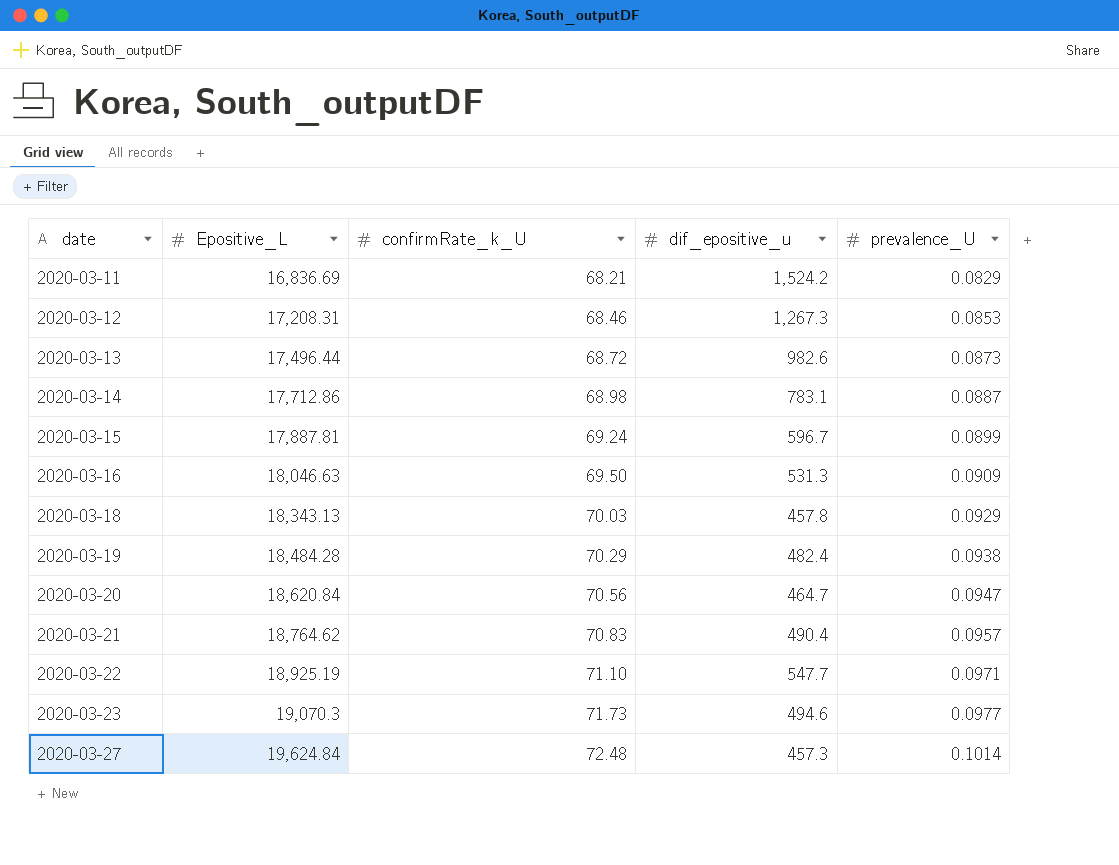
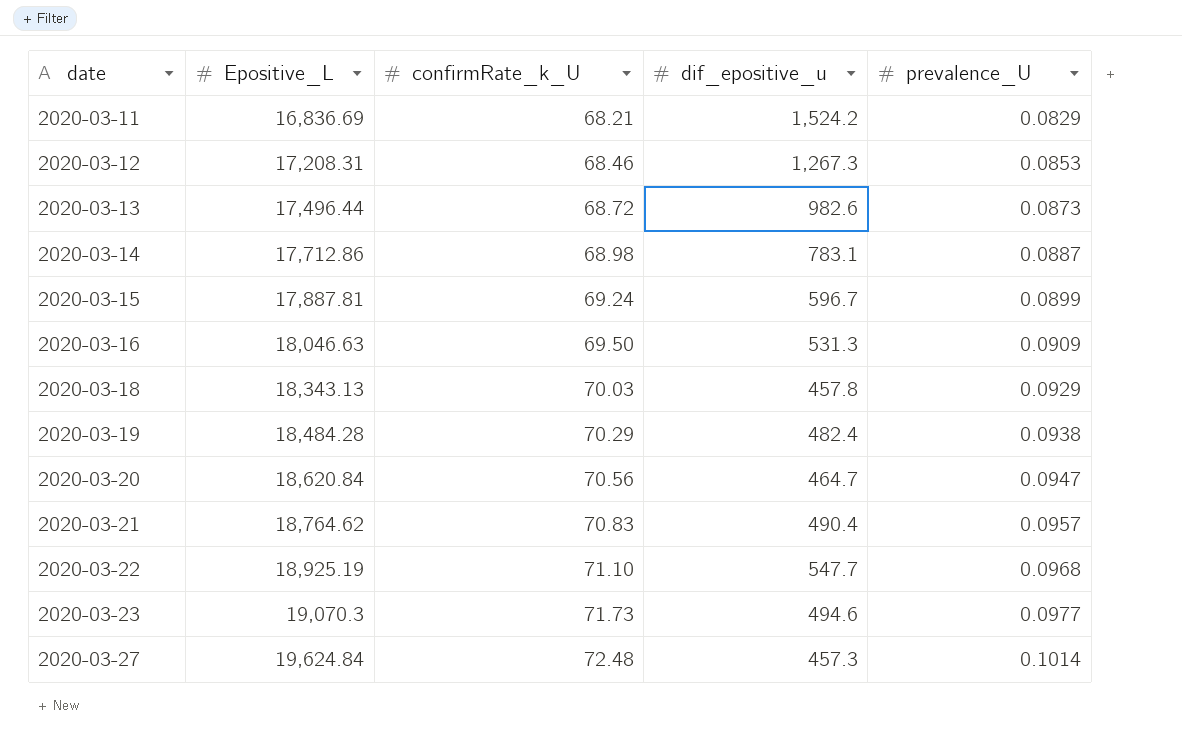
2020-03-22 | prevalence_U: 0.0971 -> 0.0968

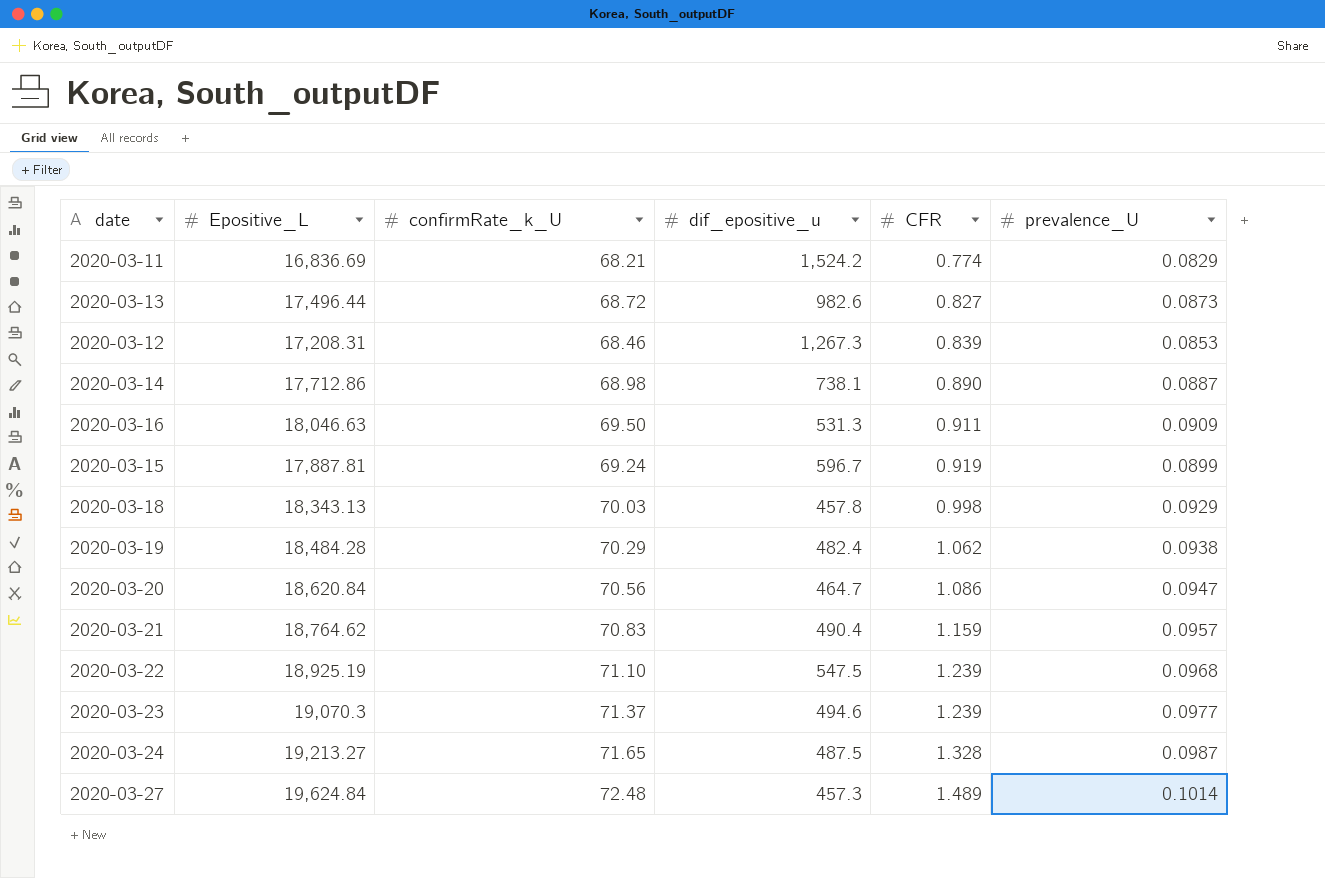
row order: date ascending -> CFR ascending
column CFR | position: none -> 5
2020-03-14 | dif_epositive_u: 783.1 -> 738.1
2020-03-22 | dif_epositive_u: 547.7 -> 547.5
2020-03-23 | confirmRate_k_U: 71.73 -> 71.37
row 2020-03-24: none -> 19,213.27 | 71.65 | 487.5 | 1.328 | 0.0987

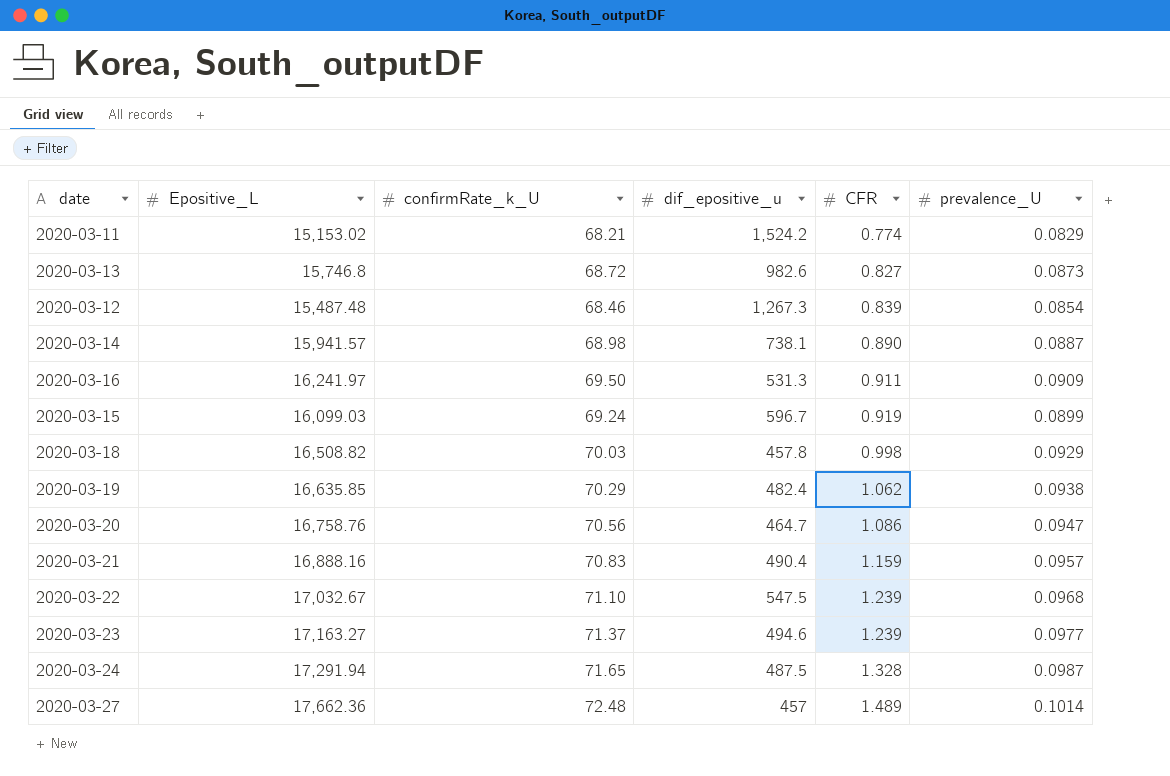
2020-03-11 | Epositive_L: 16,836.69 -> 15,153.02
2020-03-13 | Epositive_L: 17,496.44 -> 15,746.8
2020-03-12 | Epositive_L: 17,208.31 -> 15,487.48
2020-03-12 | prevalence_U: 0.0853 -> 0.0854
2020-03-14 | Epositive_L: 17,712.86 -> 15,941.57
2020-03-16 | Epositive_L: 18,046.63 -> 16,241.97
2020-03-15 | Epositive_L: 17,887.81 -> 16,099.03
2020-03-18 | Epositive_L: 18,343.13 -> 16,508.82
2020-03-19 | Epositive_L: 18,484.28 -> 16,635.85
2020-03-20 | Epositive_L: 18,620.84 -> 16,758.76
2020-03-21 | Epositive_L: 18,764.62 -> 16,888.16
2020-03-22 | Epositive_L: 18,925.19 -> 17,032.67
2020-03-23 | Epositive_L: 19,070.3 -> 17,163.27
2020-03-24 | Epositive_L: 19,213.27 -> 17,291.94
2020-03-27 | Epositive_L: 19,624.84 -> 17,662.36
2020-03-27 | dif_epositive_u: 457.3 -> 457

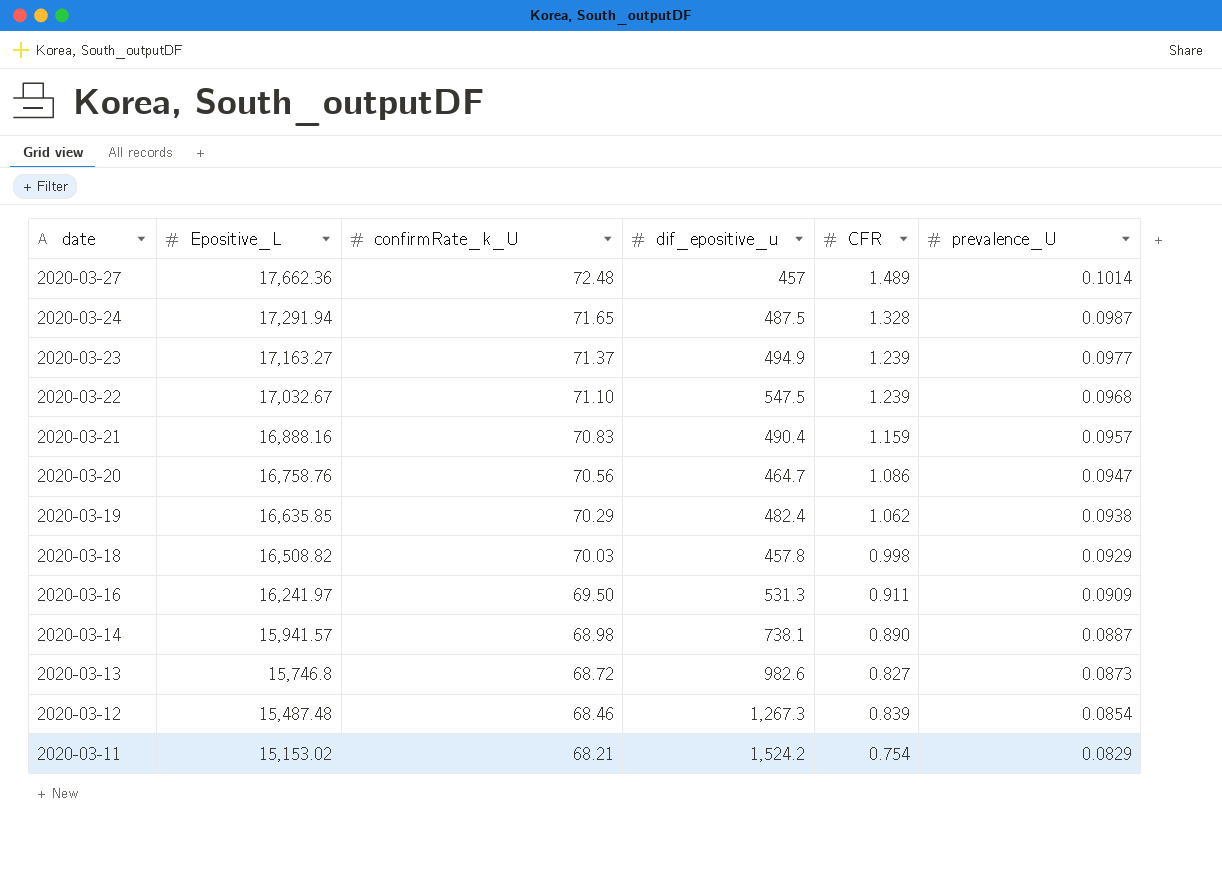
row order: CFR ascending -> date descending
row 2020-03-15: 16,099.03 | 69.24 | 596.7 | 0.919 | 0.0899 -> none
2020-03-23 | dif_epositive_u: 494.6 -> 494.9
2020-03-11 | CFR: 0.774 -> 0.754

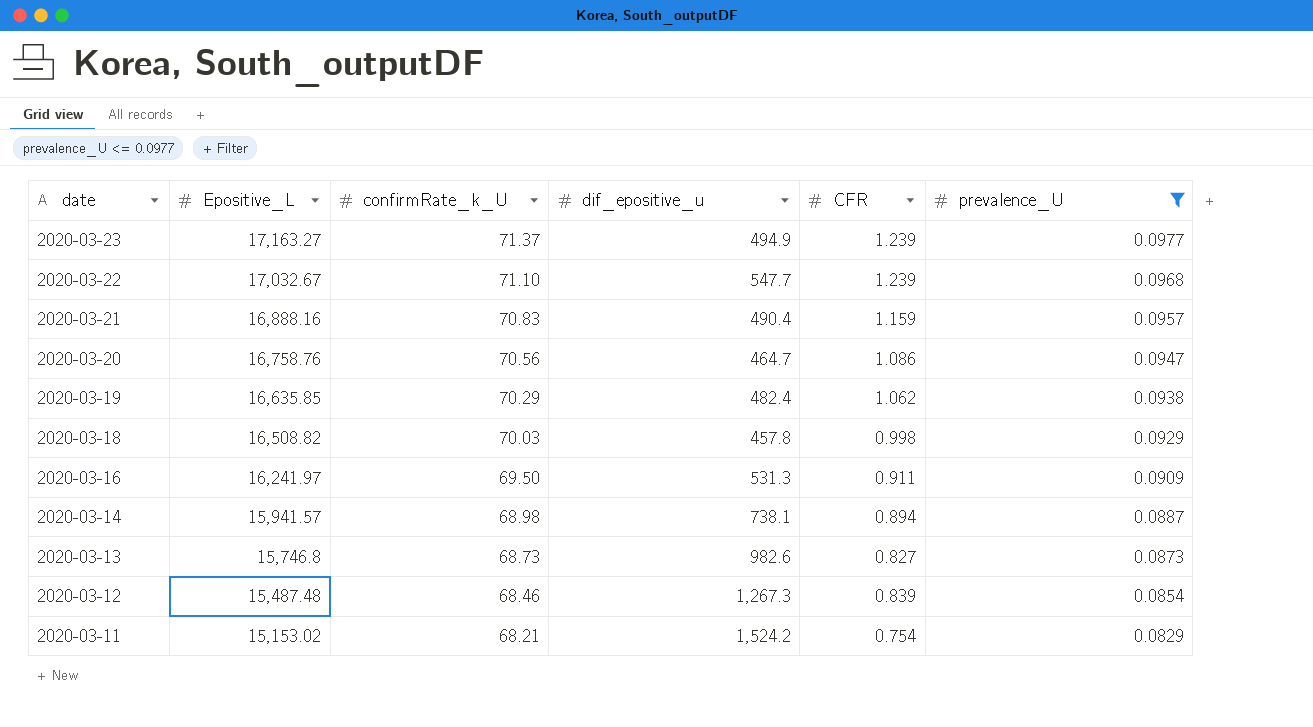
filter: none -> prevalence_U <= 0.0977
2020-03-22 | dif_epositive_u: 547.5 -> 547.7
2020-03-14 | CFR: 0.890 -> 0.894
2020-03-13 | confirmRate_k_U: 68.72 -> 68.73

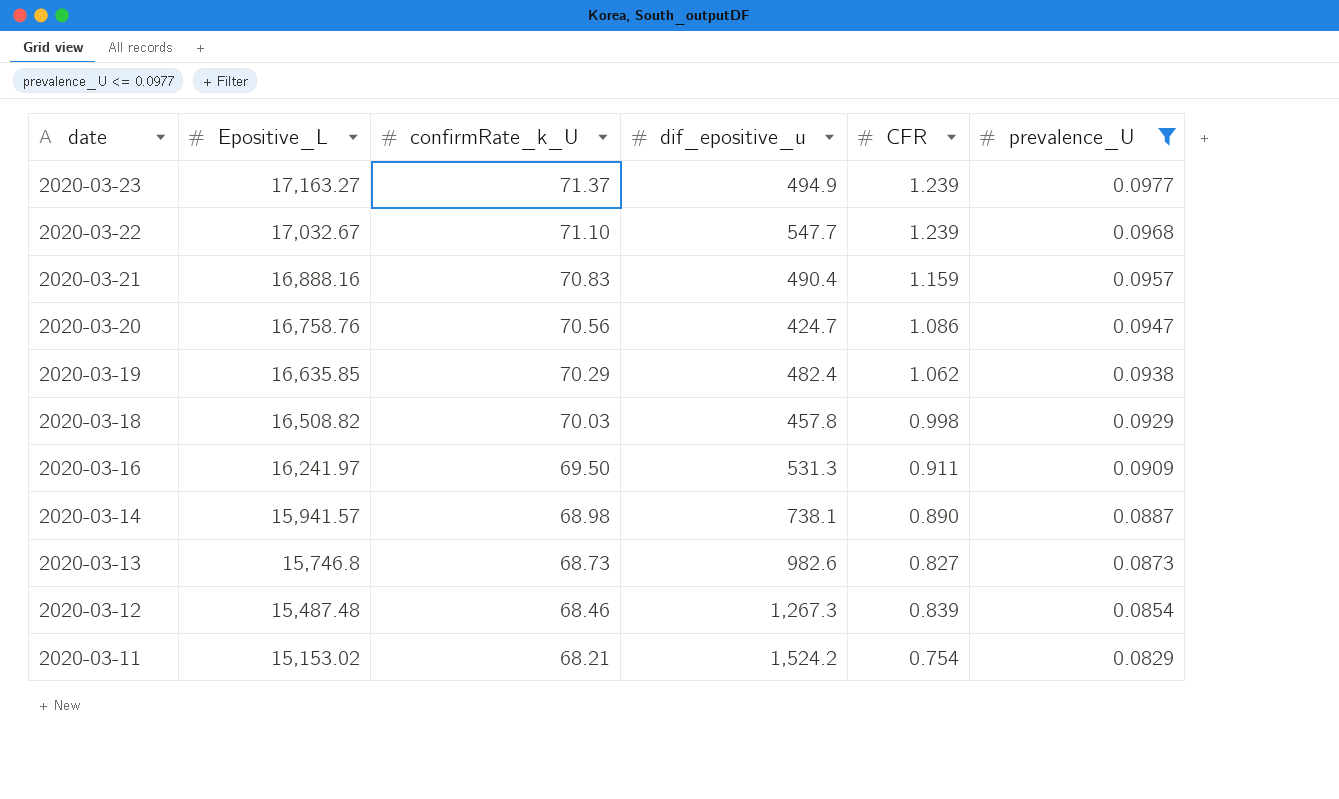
2020-03-20 | dif_epositive_u: 464.7 -> 424.7
2020-03-14 | CFR: 0.894 -> 0.890

